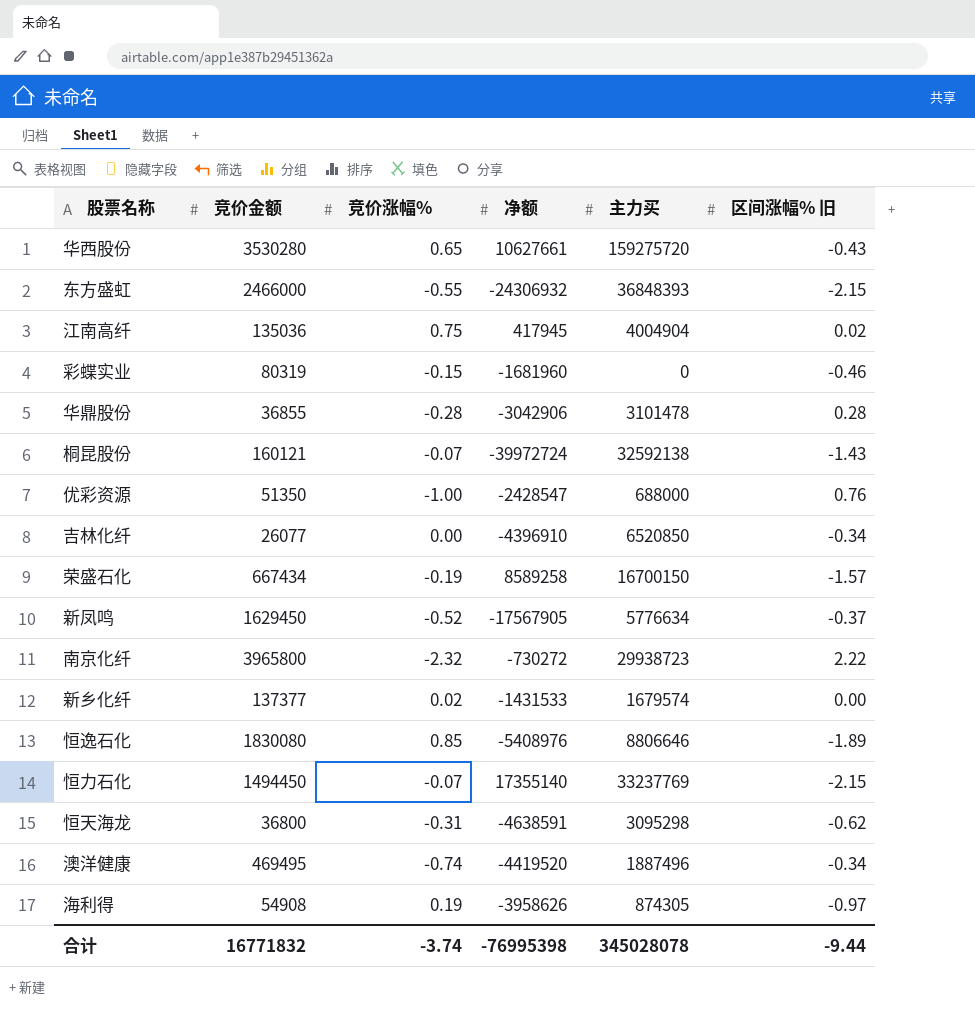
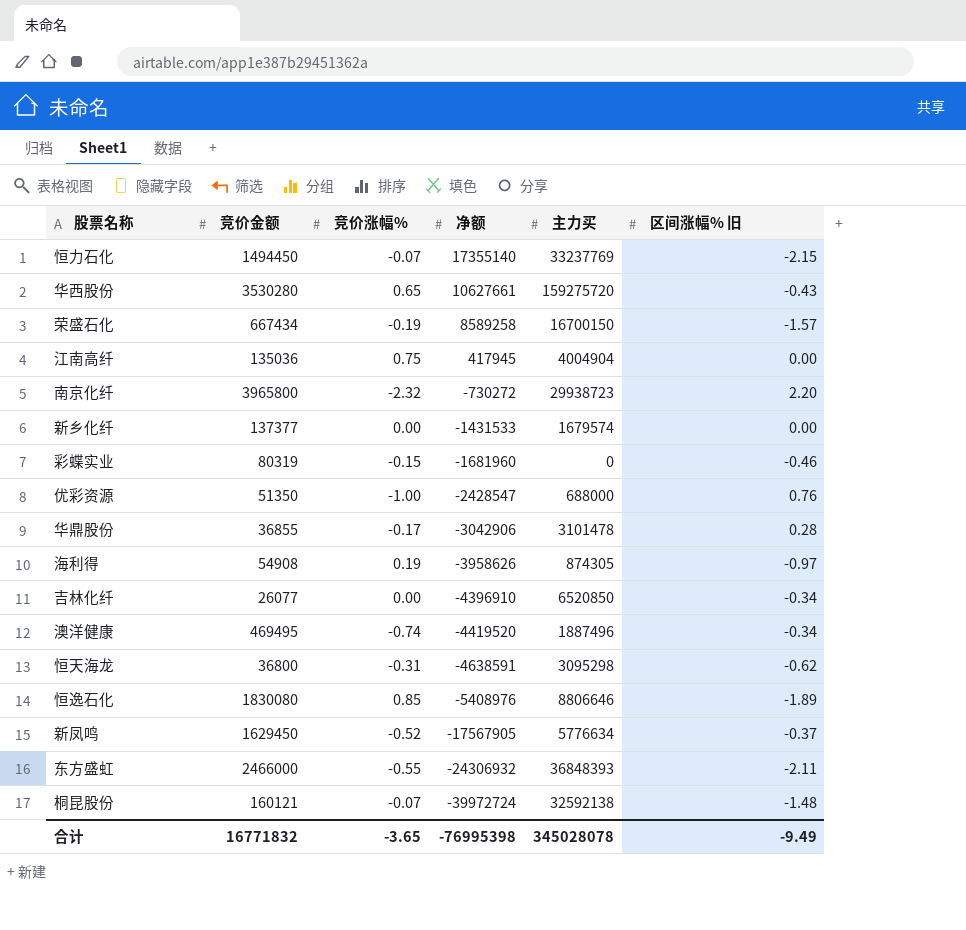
row order: none -> 净额 descending
江南高纤 | 区间涨幅% 旧: 0.02 -> 0.00
南京化纤 | 区间涨幅% 旧: 2.22 -> 2.20
新乡化纤 | 竞价涨幅%: 0.02 -> 0.00
华鼎股份 | 竞价涨幅%: -0.28 -> -0.17
东方盛虹 | 区间涨幅% 旧: -2.15 -> -2.11
桐昆股份 | 区间涨幅% 旧: -1.43 -> -1.48
合计 | 竞价涨幅%: -3.74 -> -3.65
合计 | 区间涨幅% 旧: -9.44 -> -9.49

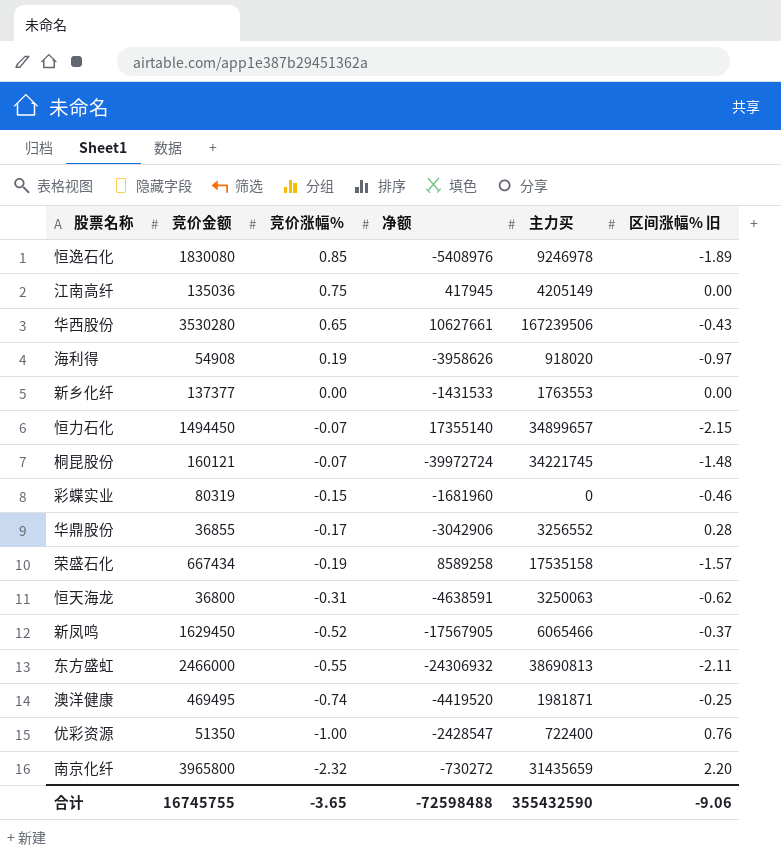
row order: 净额 descending -> 竞价涨幅% descending
row 吉林化纤: 26077 | 0.00 | -4396910 | 6520850 | -0.34 -> none
恒逸石化 | 主力买: 8806646 -> 9246978
江南高纤 | 主力买: 4004904 -> 4205149
华西股份 | 主力买: 159275720 -> 167239506
海利得 | 主力买: 874305 -> 918020
新乡化纤 | 主力买: 1679574 -> 1763553
恒力石化 | 主力买: 33237769 -> 34899657
桐昆股份 | 主力买: 32592138 -> 34221745
华鼎股份 | 主力买: 3101478 -> 3256552
荣盛石化 | 主力买: 16700150 -> 17535158
恒天海龙 | 主力买: 3095298 -> 3250063
新凤鸣 | 主力买: 5776634 -> 6065466
东方盛虹 | 主力买: 36848393 -> 38690813
澳洋健康 | 主力买: 1887496 -> 1981871
澳洋健康 | 区间涨幅% 旧: -0.34 -> -0.25
优彩资源 | 主力买: 688000 -> 722400
南京化纤 | 主力买: 29938723 -> 31435659
合计 | 竞价金额: 16771832 -> 16745755
合计 | 净额: -76995398 -> -72598488
合计 | 主力买: 345028078 -> 355432590
合计 | 区间涨幅% 旧: -9.49 -> -9.06

